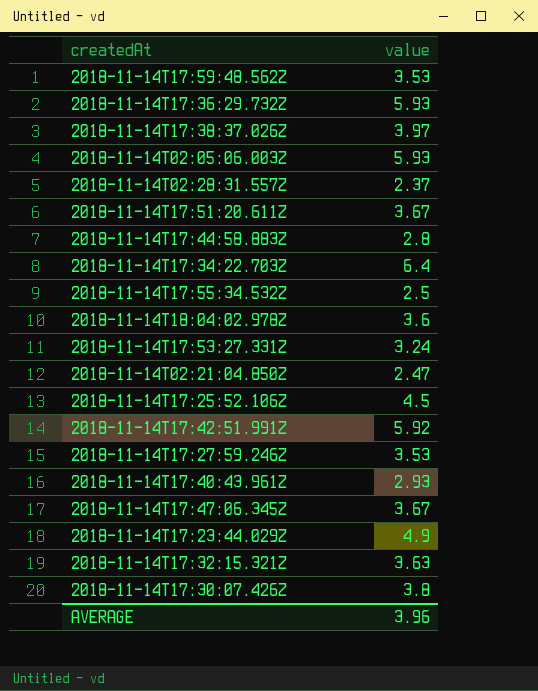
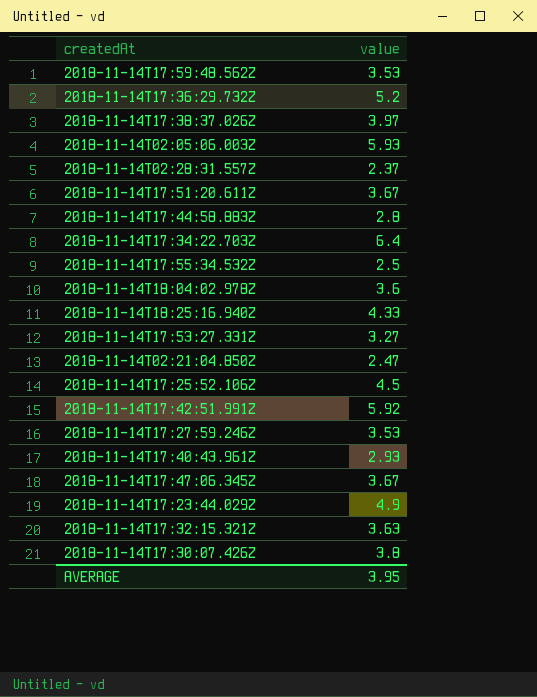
2018-11-14T17:36:29.732Z | value: 5.93 -> 5.2
row 2018-11-14T18:25:16.940Z: none -> 4.33
2018-11-14T17:53:27.331Z | value: 3.24 -> 3.27
AVERAGE | value: 3.96 -> 3.95

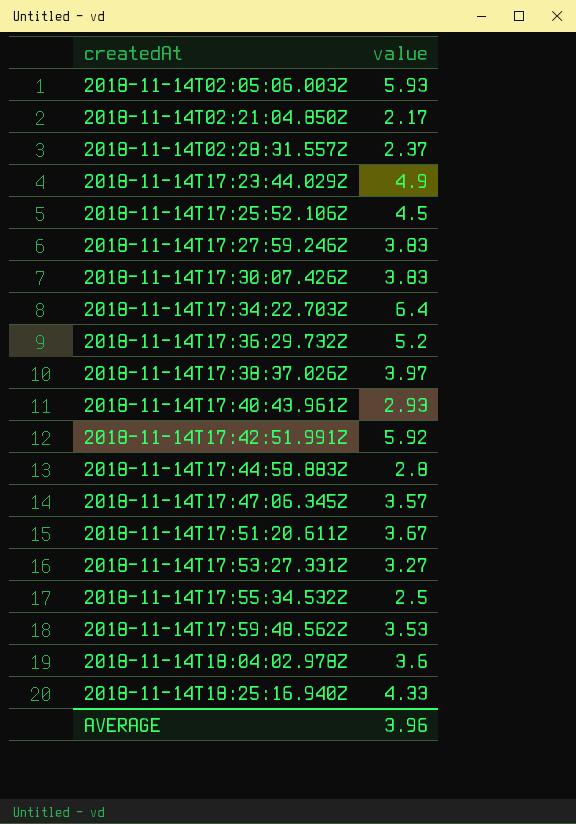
row order: none -> createdAt ascending
row 2018-11-14T17:32:15.321Z: 3.63 -> none
2018-11-14T02:21:04.850Z | value: 2.47 -> 2.17
2018-11-14T17:27:59.246Z | value: 3.53 -> 3.83
2018-11-14T17:30:07.426Z | value: 3.8 -> 3.83
2018-11-14T17:47:06.345Z | value: 3.67 -> 3.57
AVERAGE | value: 3.95 -> 3.96

